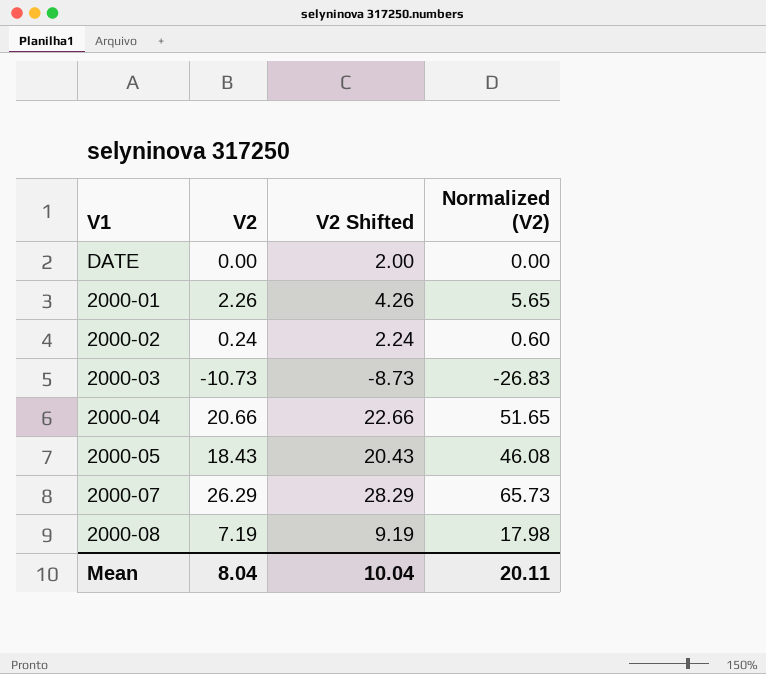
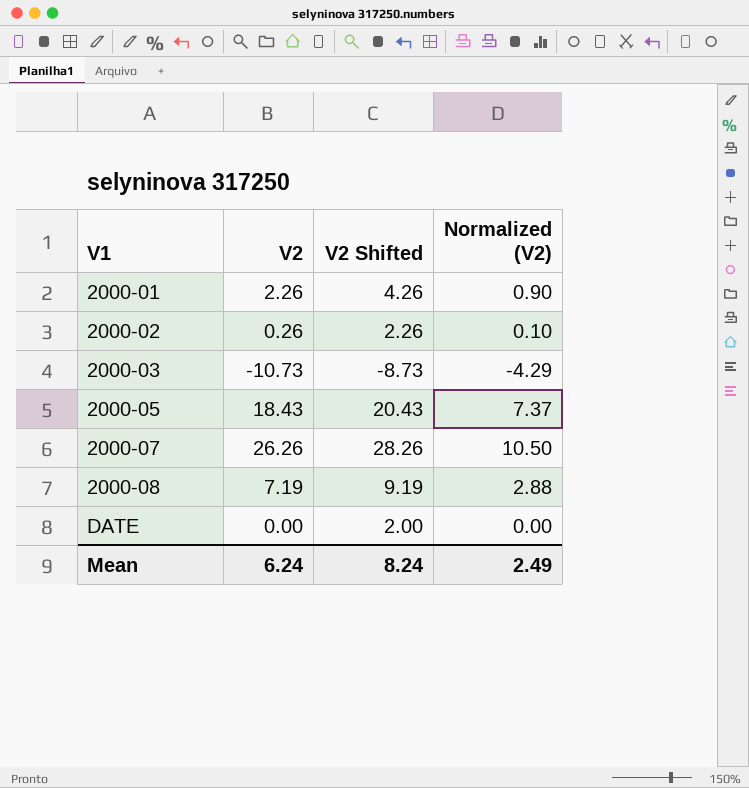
row order: none -> V1 ascending
column Normalized (V2) | formula: [V2] * 2.5 -> [V2] * 0.4
row 2000-04: 20.66 | 22.66 | 51.65 -> none
2000-02 | V2: 0.24 -> 0.26
2000-02 | V2 Shifted: 2.24 -> 2.26
2000-07 | V2: 26.29 -> 26.26
2000-07 | V2 Shifted: 28.29 -> 28.26
Mean | V2: 8.04 -> 6.24
Mean | V2 Shifted: 10.04 -> 8.24
Mean | Normalized (V2): 20.11 -> 2.49

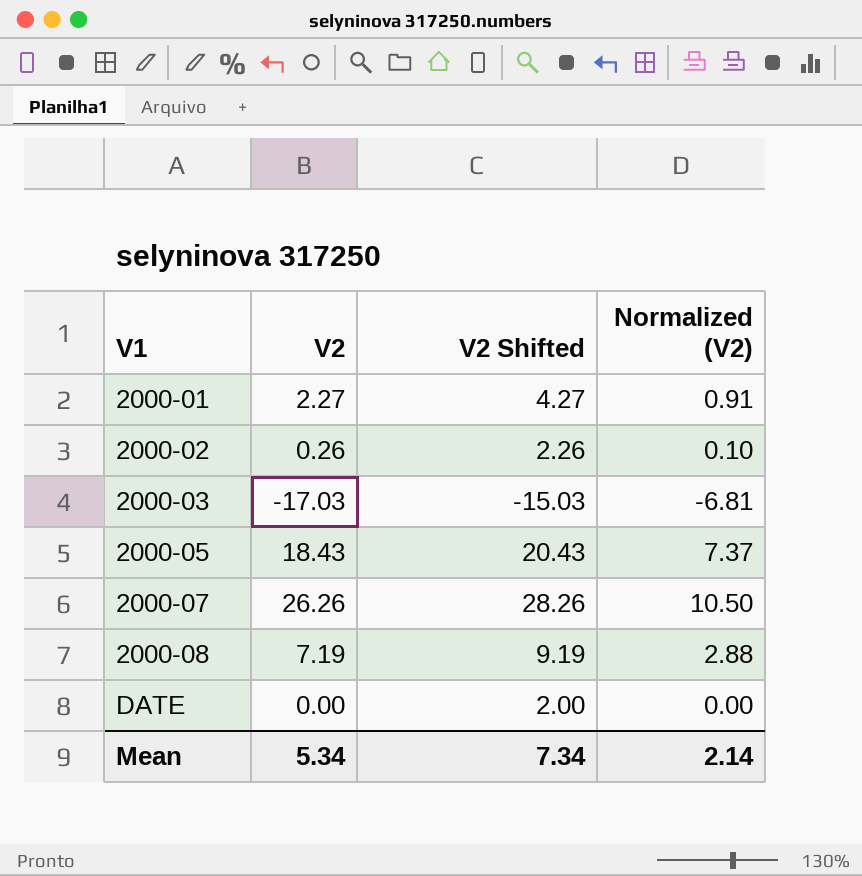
2000-01 | V2: 2.26 -> 2.27
2000-01 | V2 Shifted: 4.26 -> 4.27
2000-01 | Normalized (V2): 0.90 -> 0.91
2000-03 | V2: -10.73 -> -17.03
2000-03 | V2 Shifted: -8.73 -> -15.03
2000-03 | Normalized (V2): -4.29 -> -6.81
Mean | V2: 6.24 -> 5.34
Mean | V2 Shifted: 8.24 -> 7.34
Mean | Normalized (V2): 2.49 -> 2.14

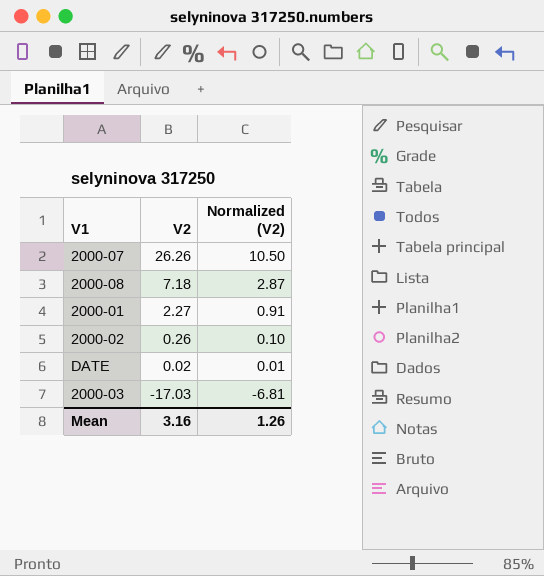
row order: V1 ascending -> V2 descending
column V2 Shifted | formula: [V2] + 2 -> none
row 2000-05: 18.43 | 20.43 | 7.37 -> none
2000-08 | V2: 7.19 -> 7.18
2000-08 | Normalized (V2): 2.88 -> 2.87
DATE | V2: 0.00 -> 0.02
DATE | Normalized (V2): 0.00 -> 0.01
Mean | V2: 5.34 -> 3.16
Mean | Normalized (V2): 2.14 -> 1.26

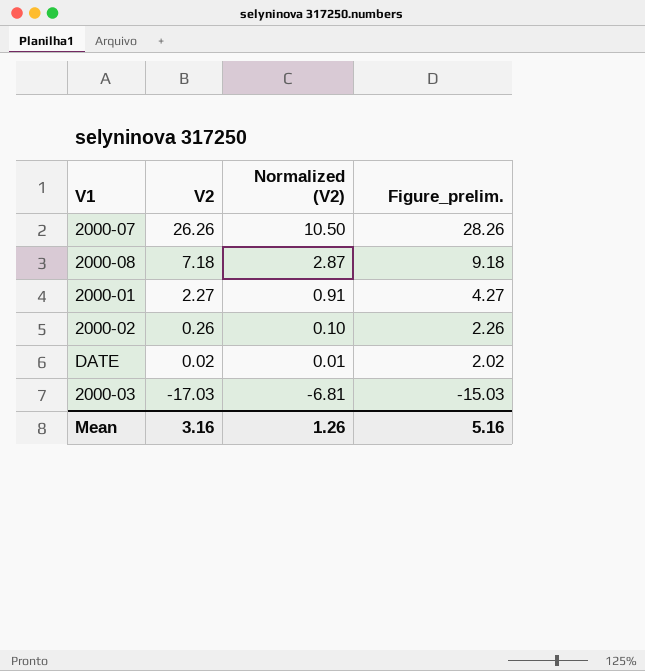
column Figure_prelim. | formula: none -> [V2] + 2

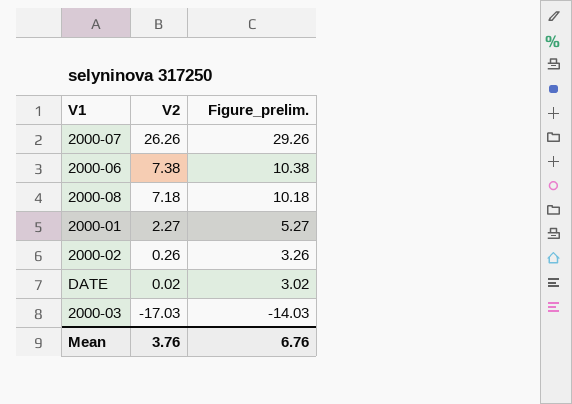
column Normalized (V2) | formula: [V2] * 0.4 -> none
column Figure_prelim. | formula: [V2] + 2 -> [V2] + 3
row 2000-06: none -> 7.38 | 10.38
Mean | V2: 3.16 -> 3.76
Mean | Figure_prelim.: 5.16 -> 6.76

